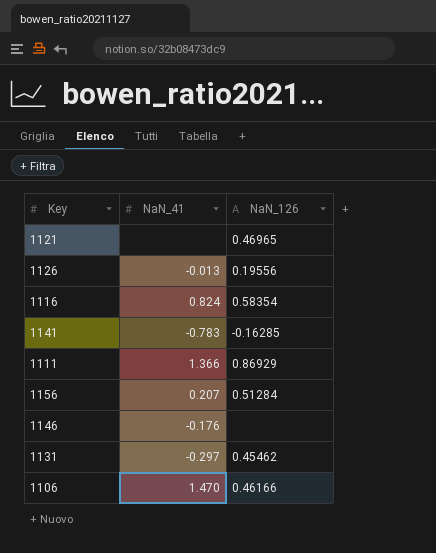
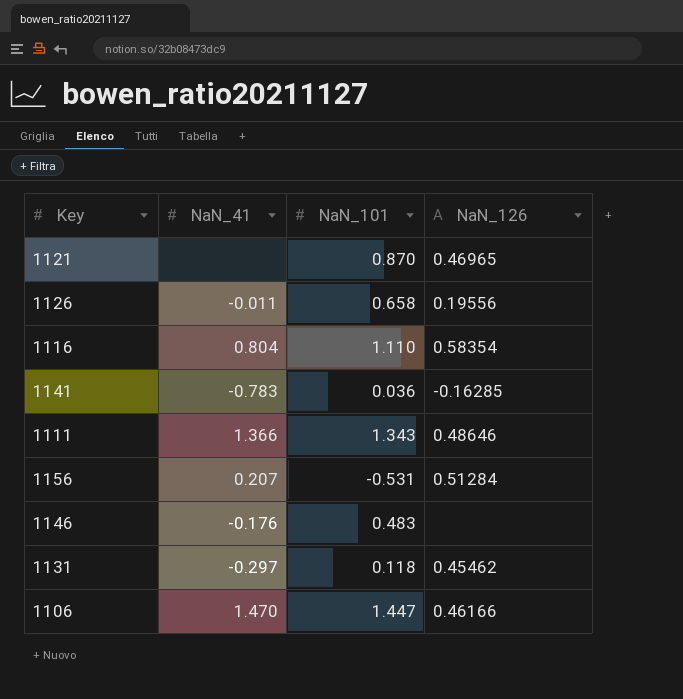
column NaN_101 | position: none -> 3
1126 | NaN_41: -0.013 -> -0.011
1116 | NaN_41: 0.824 -> 0.804
1111 | NaN_126: 0.86929 -> 0.48646

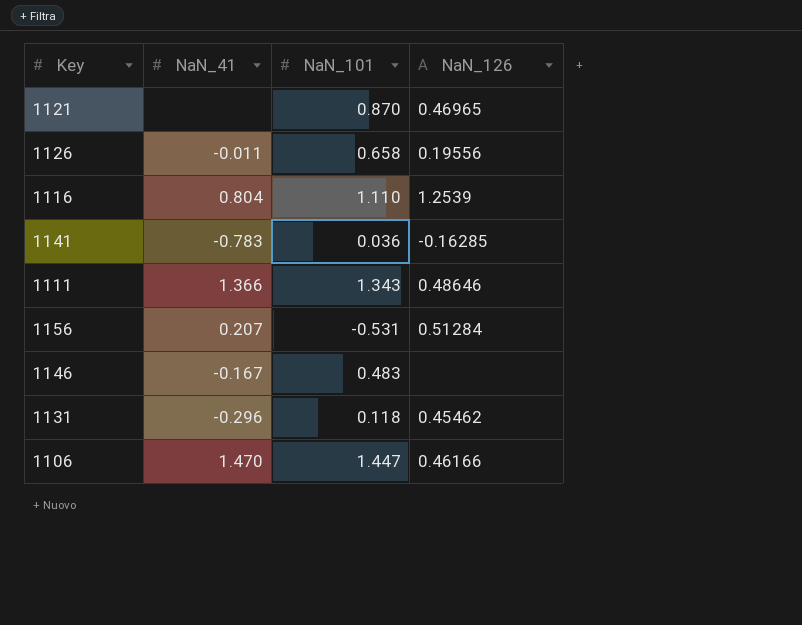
1116 | NaN_126: 0.58354 -> 1.2539
1146 | NaN_41: -0.176 -> -0.167
1131 | NaN_41: -0.297 -> -0.296

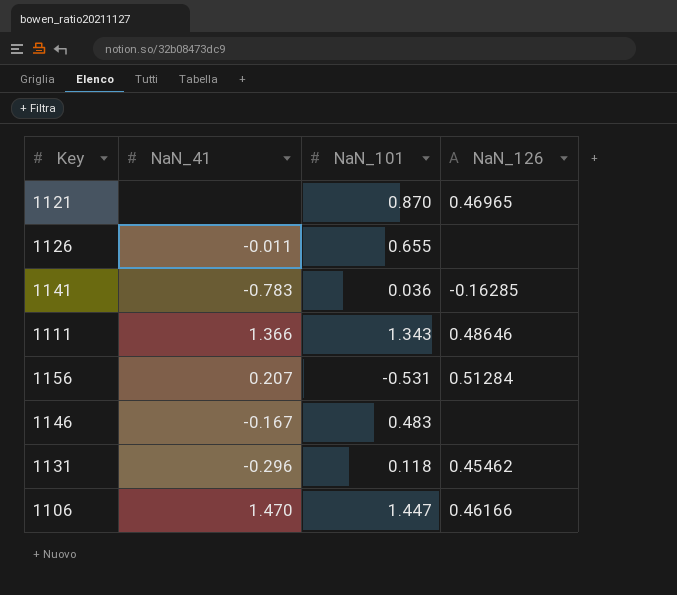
row 1116: 0.804 | 1.110 | 1.2539 -> none
1126 | NaN_101: 0.658 -> 0.655
1126 | NaN_126: 0.19556 -> none

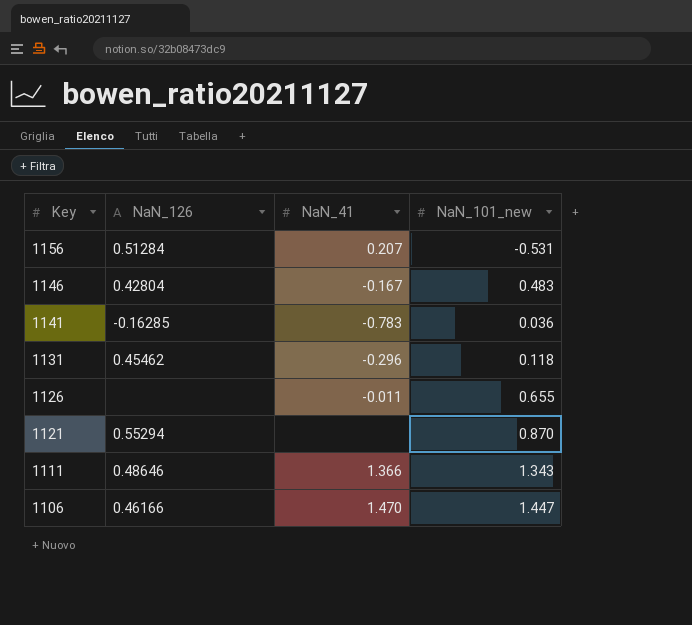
row order: none -> Key descending
column NaN_126 | position: 4 -> 2
column name: NaN_101 -> NaN_101_new
1146 | NaN_126: none -> 0.42804
1121 | NaN_126: 0.46965 -> 0.55294

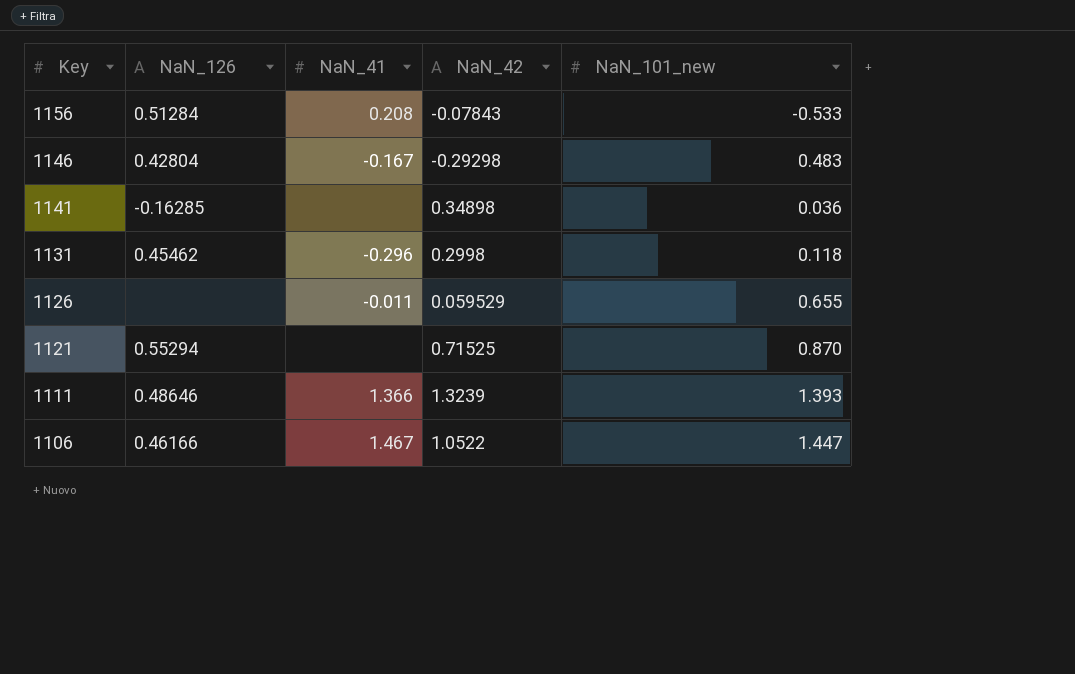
column NaN_42 | position: none -> 4
1156 | NaN_41: 0.207 -> 0.208
1156 | NaN_101_new: -0.531 -> -0.533
1141 | NaN_41: -0.783 -> none
1111 | NaN_101_new: 1.343 -> 1.393
1106 | NaN_41: 1.470 -> 1.467

